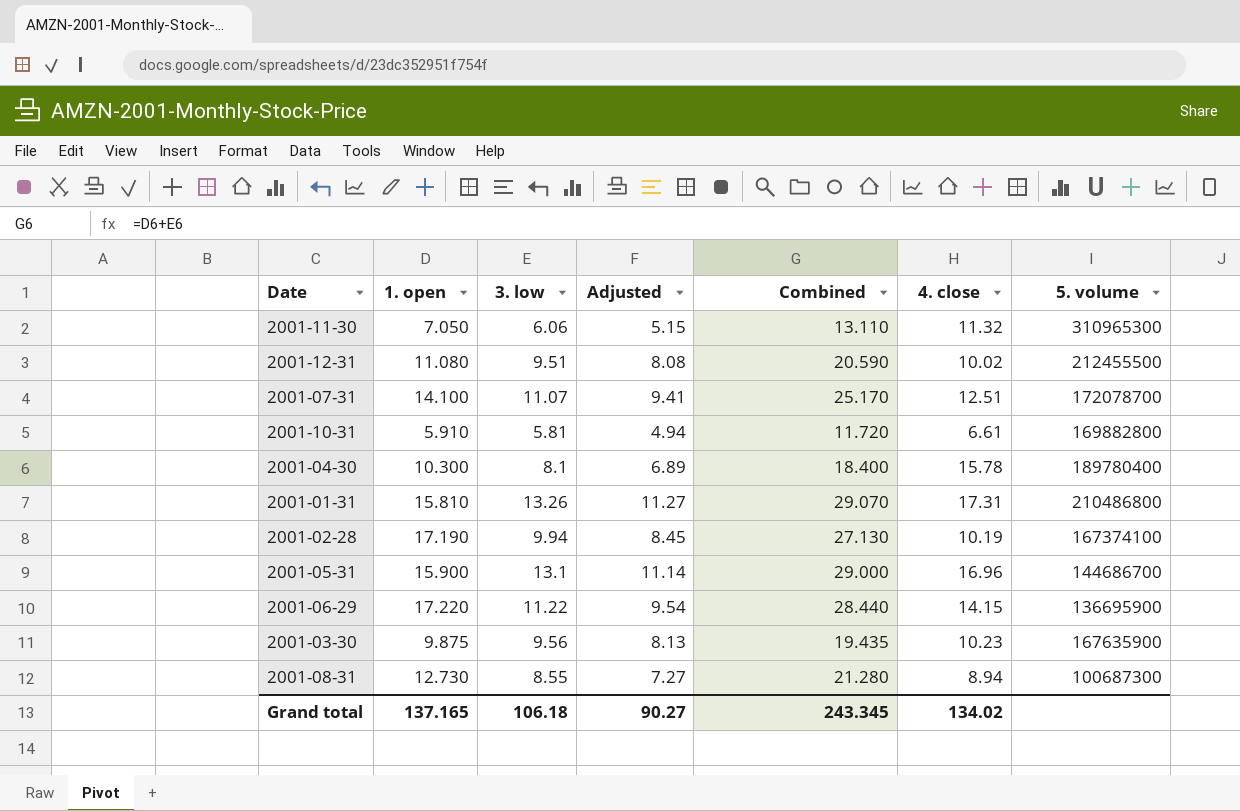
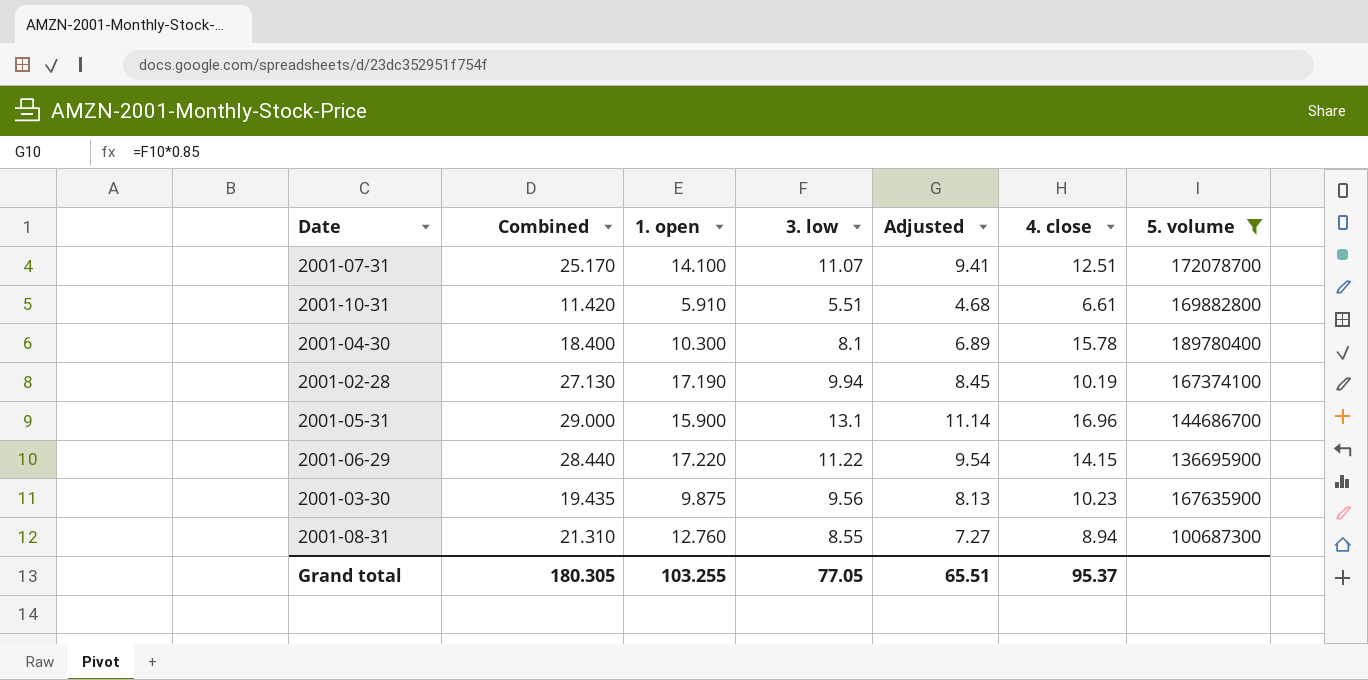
filter: none -> 5. volume <= 189780400
column Combined | position: 5 -> 2
2001-10-31 | Combined: 11.720 -> 11.420
2001-10-31 | 3. low: 5.81 -> 5.51
2001-10-31 | Adjusted: 4.94 -> 4.68
2001-08-31 | Combined: 21.280 -> 21.310
2001-08-31 | 1. open: 12.730 -> 12.760
Grand total | Combined: 243.345 -> 180.305
Grand total | 1. open: 137.165 -> 103.255
Grand total | 3. low: 106.18 -> 77.05
Grand total | Adjusted: 90.27 -> 65.51
Grand total | 4. close: 134.02 -> 95.37

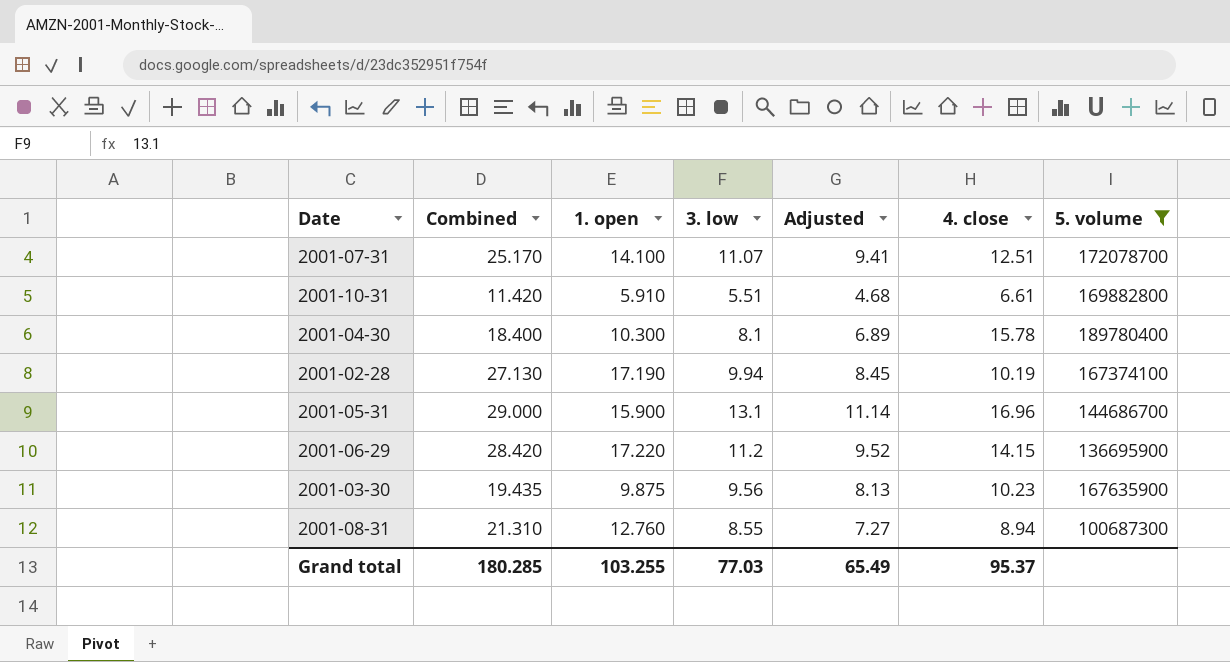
2001-06-29 | Combined: 28.440 -> 28.420
2001-06-29 | 3. low: 11.22 -> 11.2
2001-06-29 | Adjusted: 9.54 -> 9.52
Grand total | Combined: 180.305 -> 180.285
Grand total | 3. low: 77.05 -> 77.03
Grand total | Adjusted: 65.51 -> 65.49

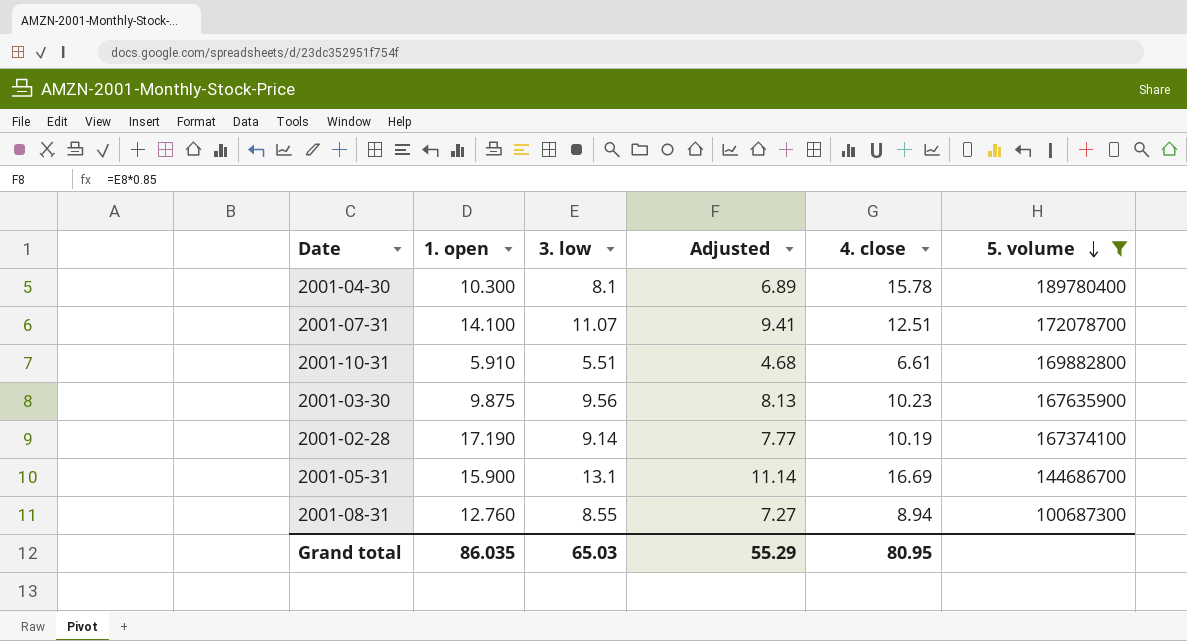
row order: none -> 5. volume descending
column Combined | formula: [1. open] + [3. low] -> none
row 2001-06-29: 28.420 | 17.220 | 11.2 | 9.52 | 14.15 | 136695900 -> none
2001-02-28 | 3. low: 9.94 -> 9.14
2001-02-28 | Adjusted: 8.45 -> 7.77
2001-05-31 | 4. close: 16.96 -> 16.69
Grand total | 1. open: 103.255 -> 86.035
Grand total | 3. low: 77.03 -> 65.03
Grand total | Adjusted: 65.49 -> 55.29
Grand total | 4. close: 95.37 -> 80.95

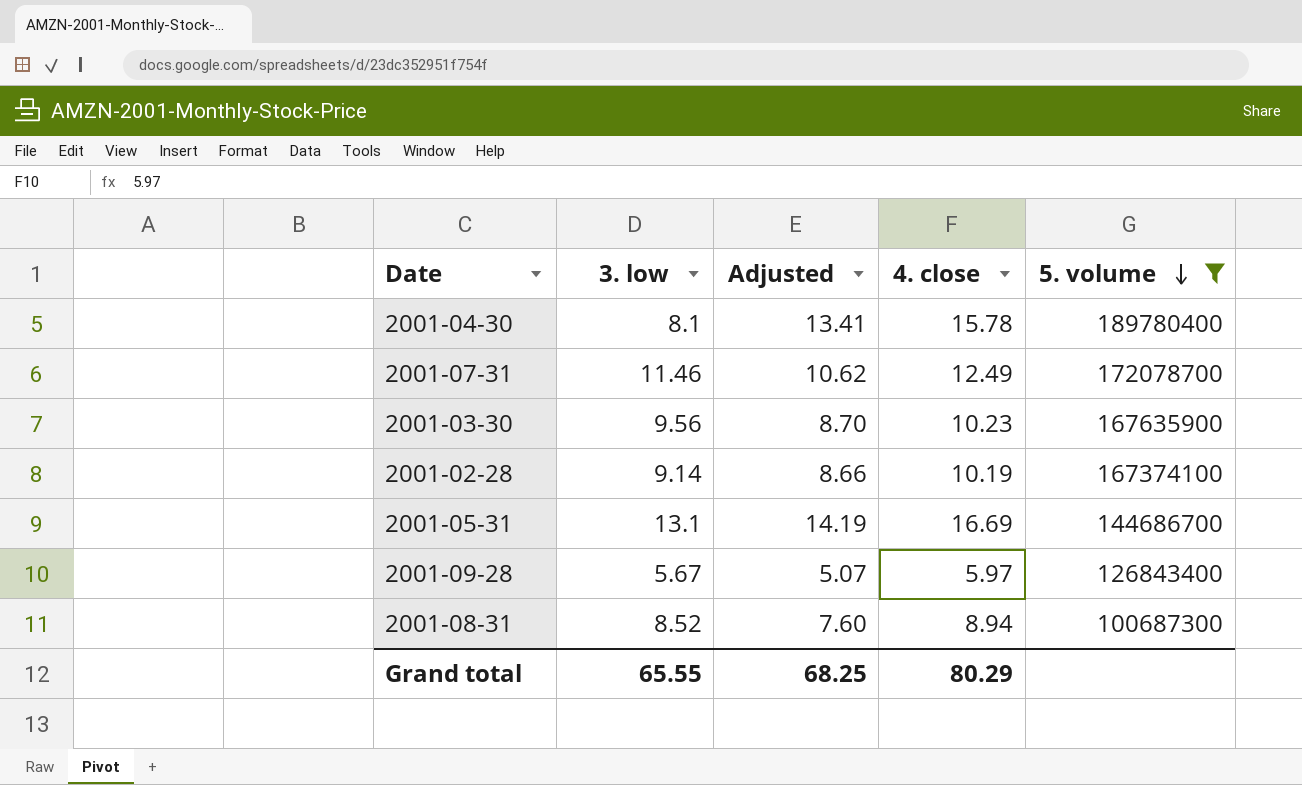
column 1. open | position: 2 -> none
column Adjusted | formula: [3. low] * 0.85 -> [4. close] * 0.85
row 2001-10-31: 5.910 | 5.51 | 4.68 | 6.61 | 169882800 -> none
2001-07-31 | 3. low: 11.07 -> 11.46
2001-07-31 | 4. close: 12.51 -> 12.49
row 2001-09-28: none -> 5.67 | 5.07 | 5.97 | 126843400
2001-08-31 | 3. low: 8.55 -> 8.52
Grand total | 3. low: 65.03 -> 65.55
Grand total | Adjusted: 55.29 -> 68.25
Grand total | 4. close: 80.95 -> 80.29

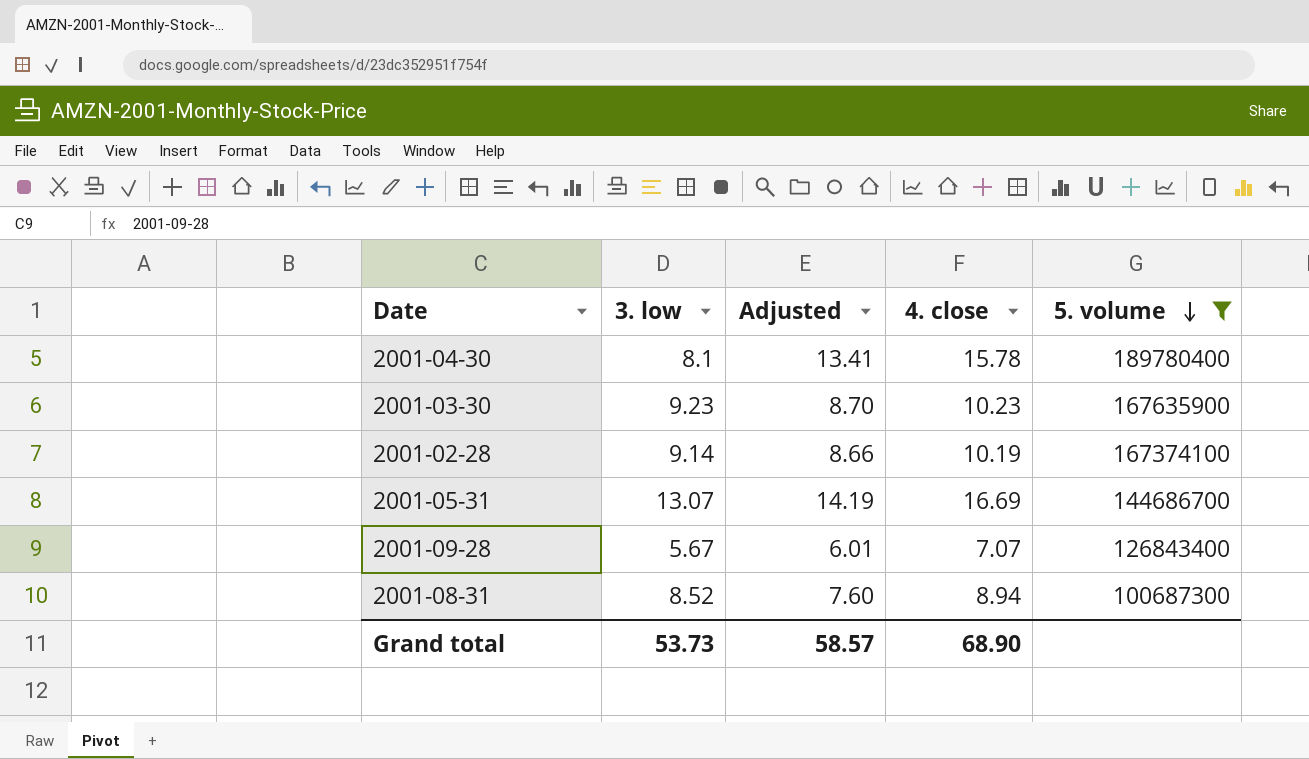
row 2001-07-31: 11.46 | 10.62 | 12.49 | 172078700 -> none
2001-03-30 | 3. low: 9.56 -> 9.23
2001-05-31 | 3. low: 13.1 -> 13.07
2001-09-28 | Adjusted: 5.07 -> 6.01
2001-09-28 | 4. close: 5.97 -> 7.07
Grand total | 3. low: 65.55 -> 53.73
Grand total | Adjusted: 68.25 -> 58.57
Grand total | 4. close: 80.29 -> 68.90

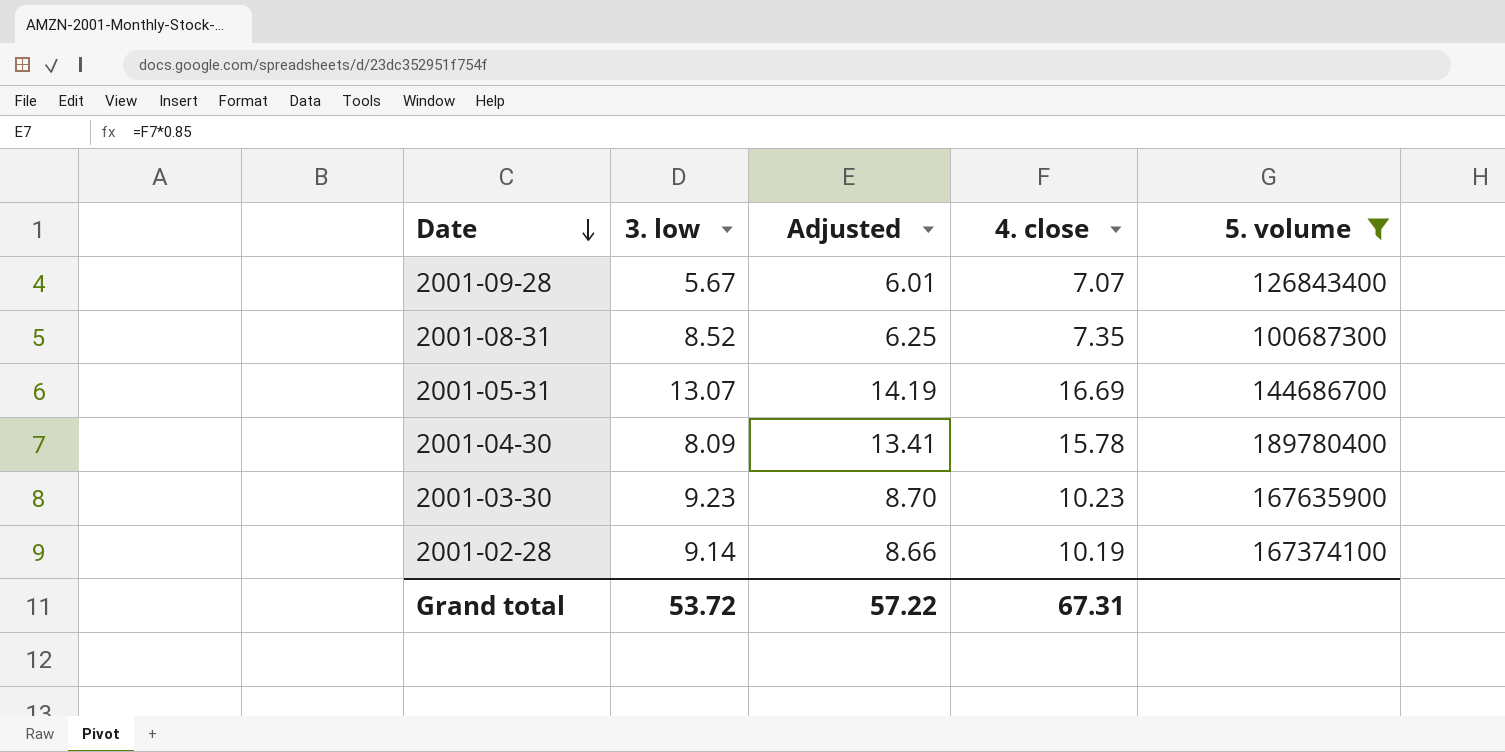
row order: 5. volume descending -> Date descending
2001-08-31 | Adjusted: 7.60 -> 6.25
2001-08-31 | 4. close: 8.94 -> 7.35
2001-04-30 | 3. low: 8.1 -> 8.09
Grand total | 3. low: 53.73 -> 53.72
Grand total | Adjusted: 58.57 -> 57.22
Grand total | 4. close: 68.90 -> 67.31

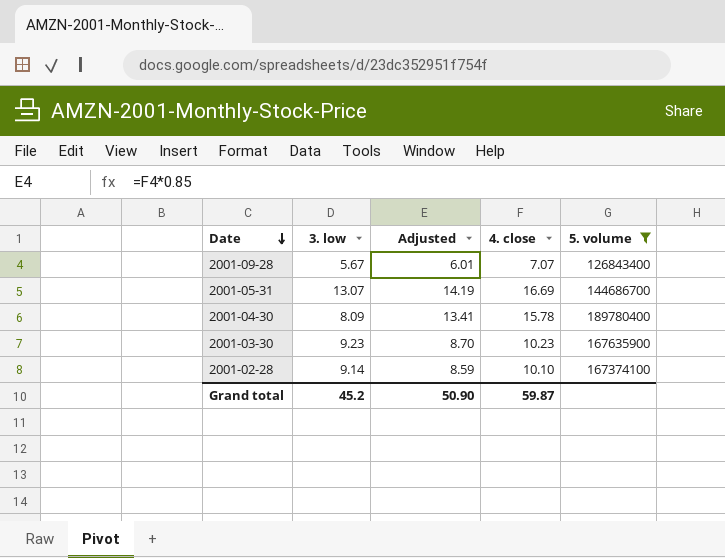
row 2001-08-31: 8.52 | 6.25 | 7.35 | 100687300 -> none
2001-02-28 | Adjusted: 8.66 -> 8.59
2001-02-28 | 4. close: 10.19 -> 10.10
Grand total | 3. low: 53.72 -> 45.2
Grand total | Adjusted: 57.22 -> 50.90
Grand total | 4. close: 67.31 -> 59.87

